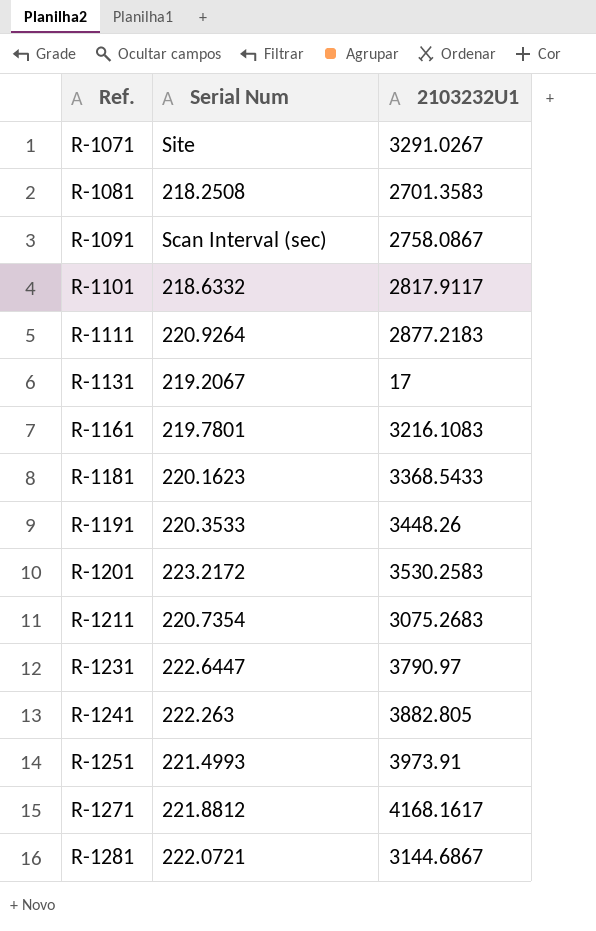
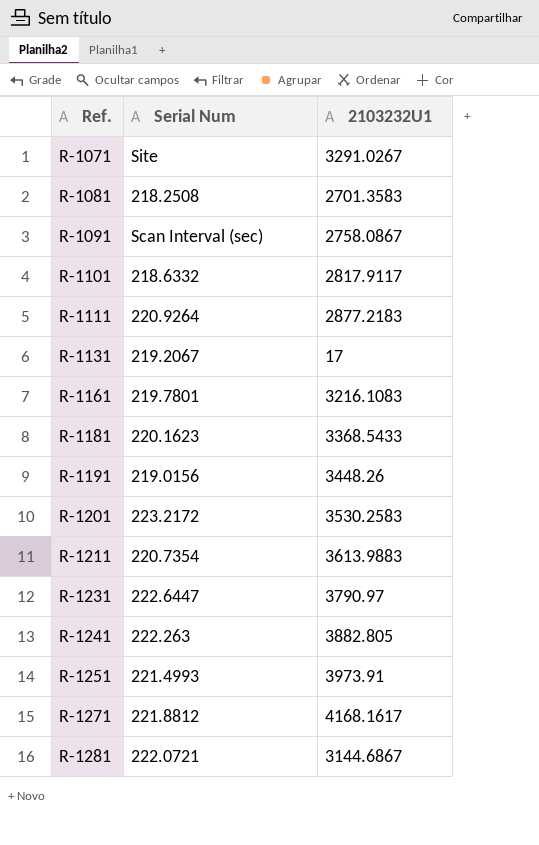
R-1191 | Serial Num: 220.3533 -> 219.0156
R-1211 | 2103232U1: 3075.2683 -> 3613.9883

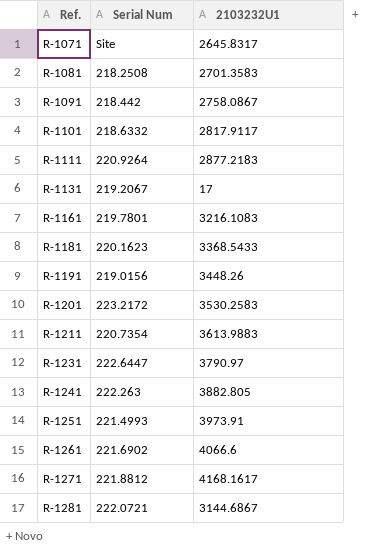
R-1071 | 2103232U1: 3291.0267 -> 2645.8317
R-1091 | Serial Num: Scan Interval (sec) -> 218.442
row R-1261: none -> 221.6902 | 4066.6

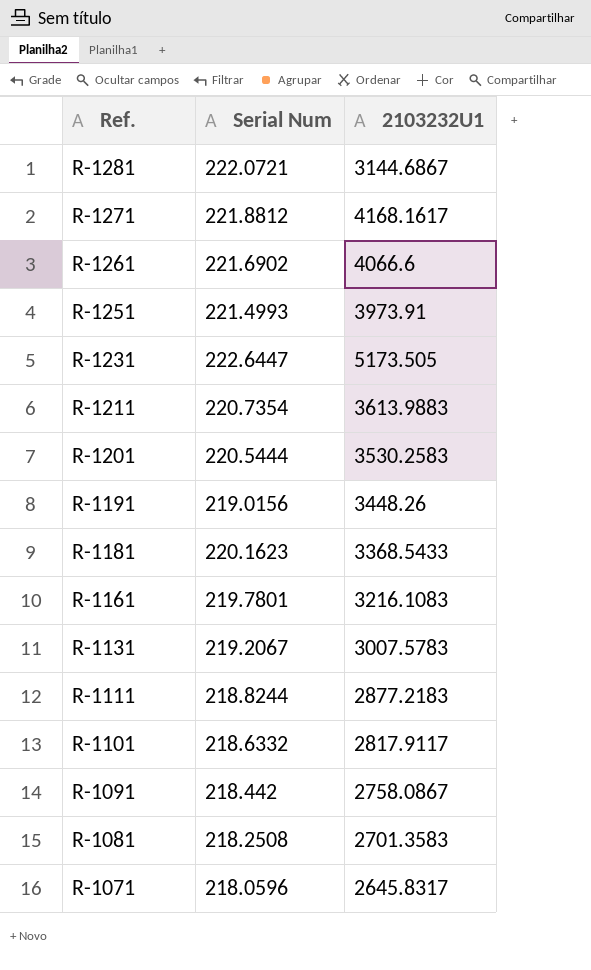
row order: Ref. ascending -> Ref. descending
row R-1241: 222.263 | 3882.805 -> none
R-1231 | 2103232U1: 3790.97 -> 5173.505
R-1201 | Serial Num: 223.2172 -> 220.5444
R-1131 | 2103232U1: 17 -> 3007.5783
R-1111 | Serial Num: 220.9264 -> 218.8244
R-1071 | Serial Num: Site -> 218.0596

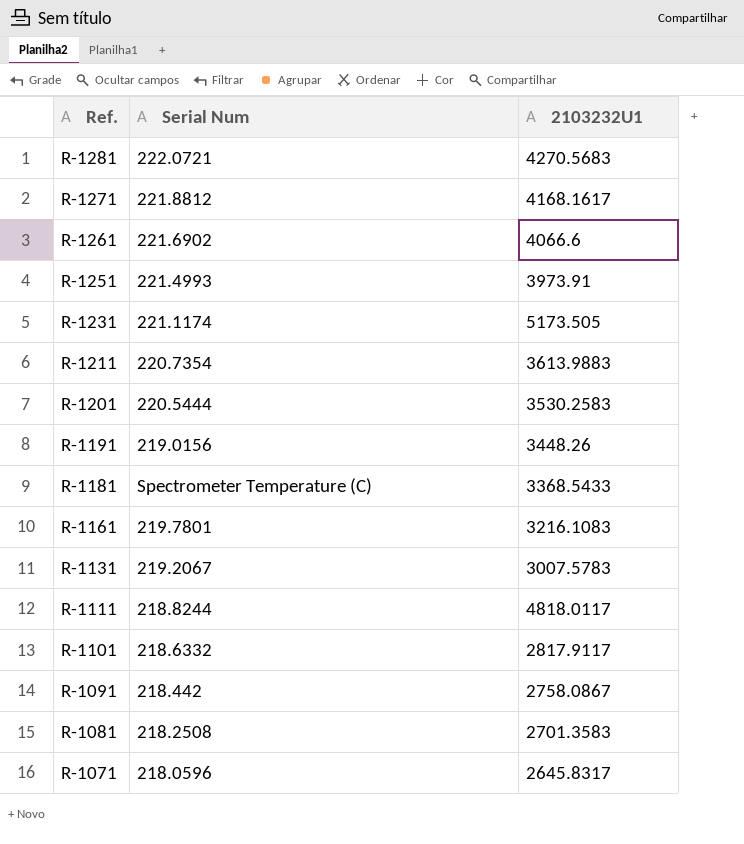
R-1281 | 2103232U1: 3144.6867 -> 4270.5683
R-1231 | Serial Num: 222.6447 -> 221.1174
R-1181 | Serial Num: 220.1623 -> Spectrometer Temperature (C)
R-1111 | 2103232U1: 2877.2183 -> 4818.0117

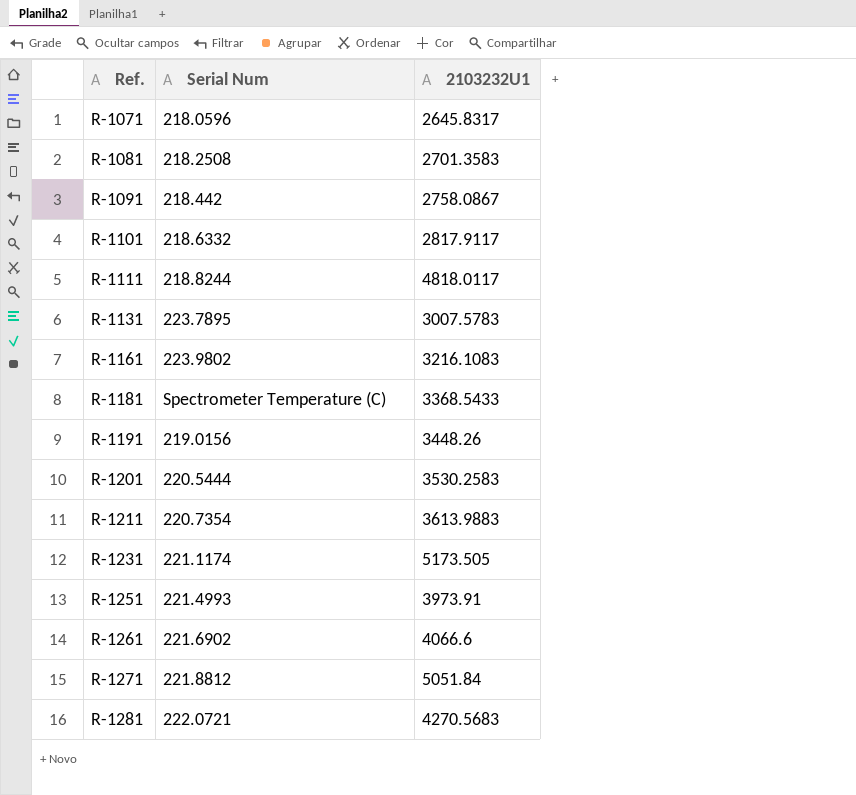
row order: Ref. descending -> Ref. ascending
R-1131 | Serial Num: 219.2067 -> 223.7895
R-1161 | Serial Num: 219.7801 -> 223.9802
R-1271 | 2103232U1: 4168.1617 -> 5051.84

